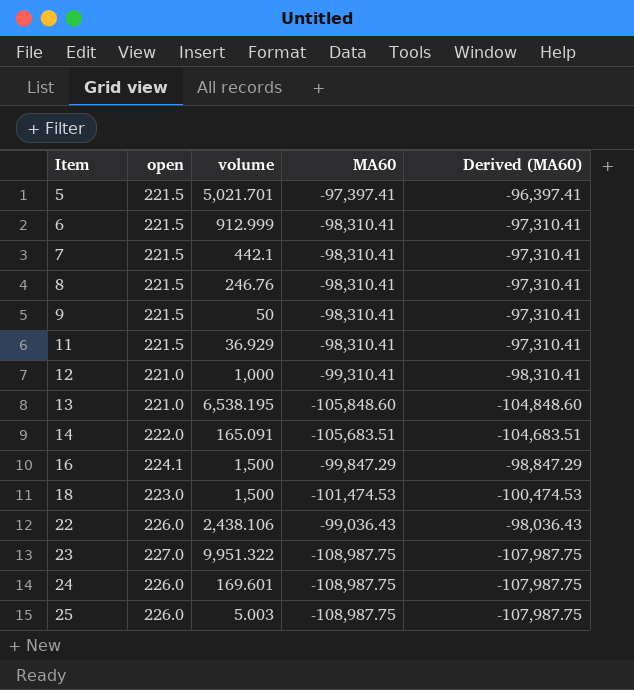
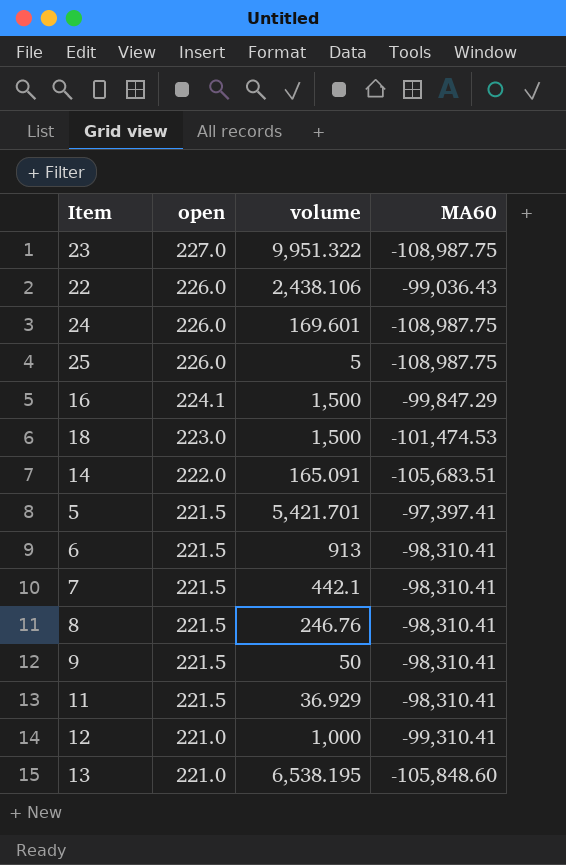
row order: Item ascending -> open descending
column Derived (MA60) | formula: [MA60] + 1000 -> none
25 | volume: 5.003 -> 5
5 | volume: 5,021.701 -> 5,421.701
6 | volume: 912.999 -> 913

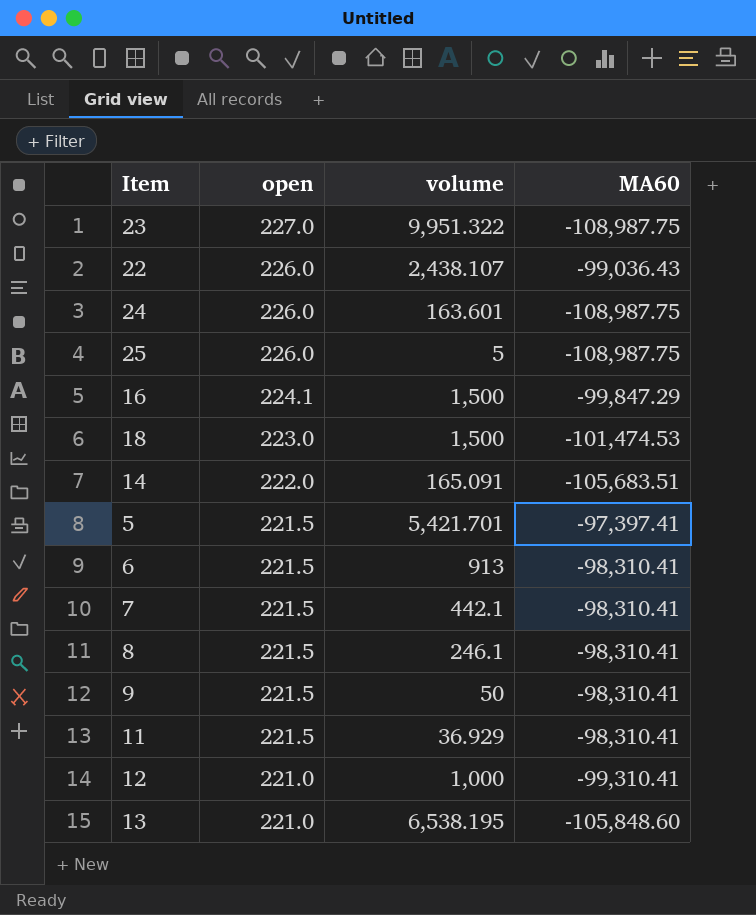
22 | volume: 2,438.106 -> 2,438.107
24 | volume: 169.601 -> 163.601
8 | volume: 246.76 -> 246.1

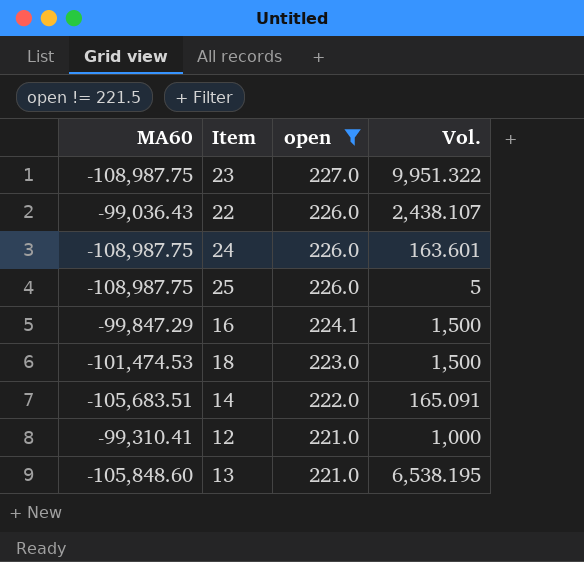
filter: none -> open != 221.5
column MA60 | position: 4 -> 1
column name: volume -> Vol.

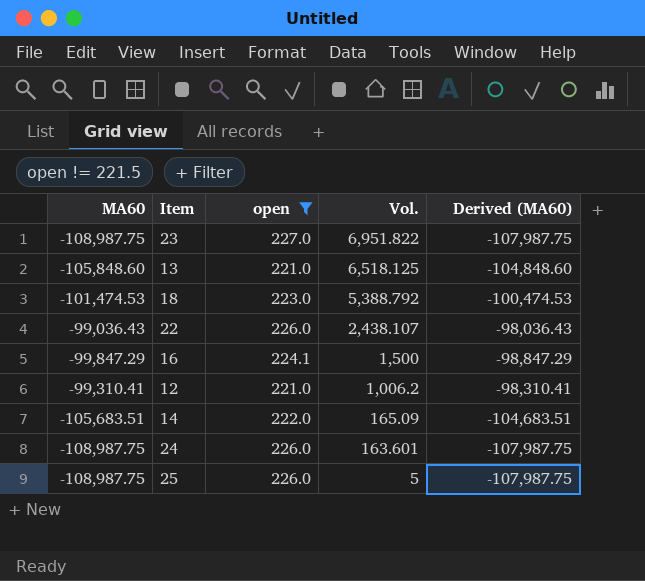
row order: open descending -> Vol. descending
column Derived (MA60) | formula: none -> [MA60] + 1000
23 | Vol.: 9,951.322 -> 6,951.822
13 | Vol.: 6,538.195 -> 6,518.125
18 | Vol.: 1,500 -> 5,388.792
12 | Vol.: 1,000 -> 1,006.2
14 | Vol.: 165.091 -> 165.09

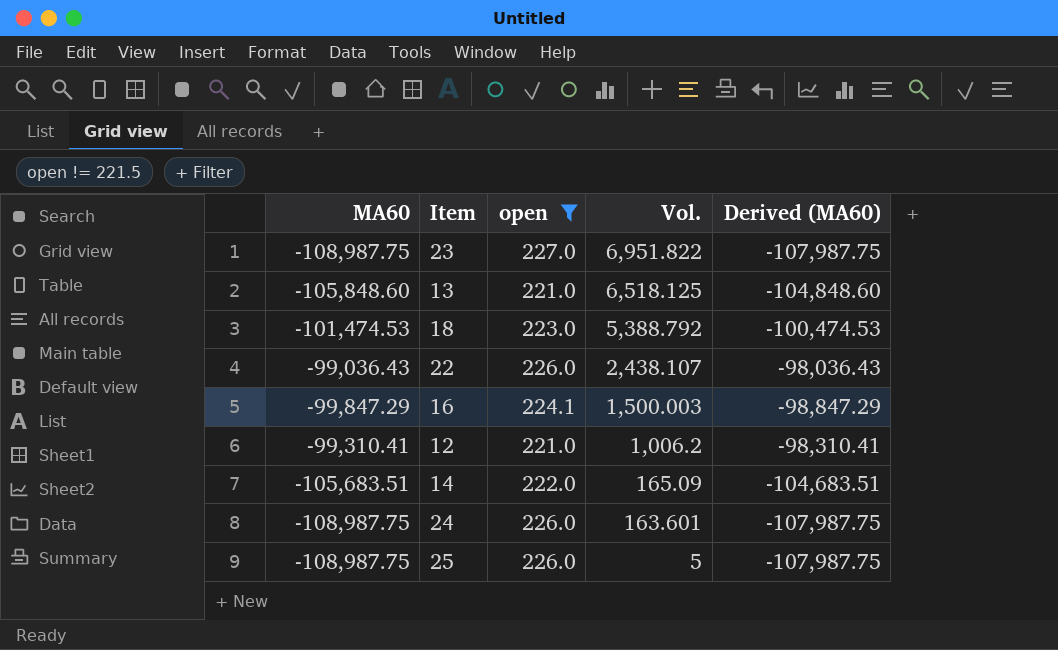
16 | Vol.: 1,500 -> 1,500.003

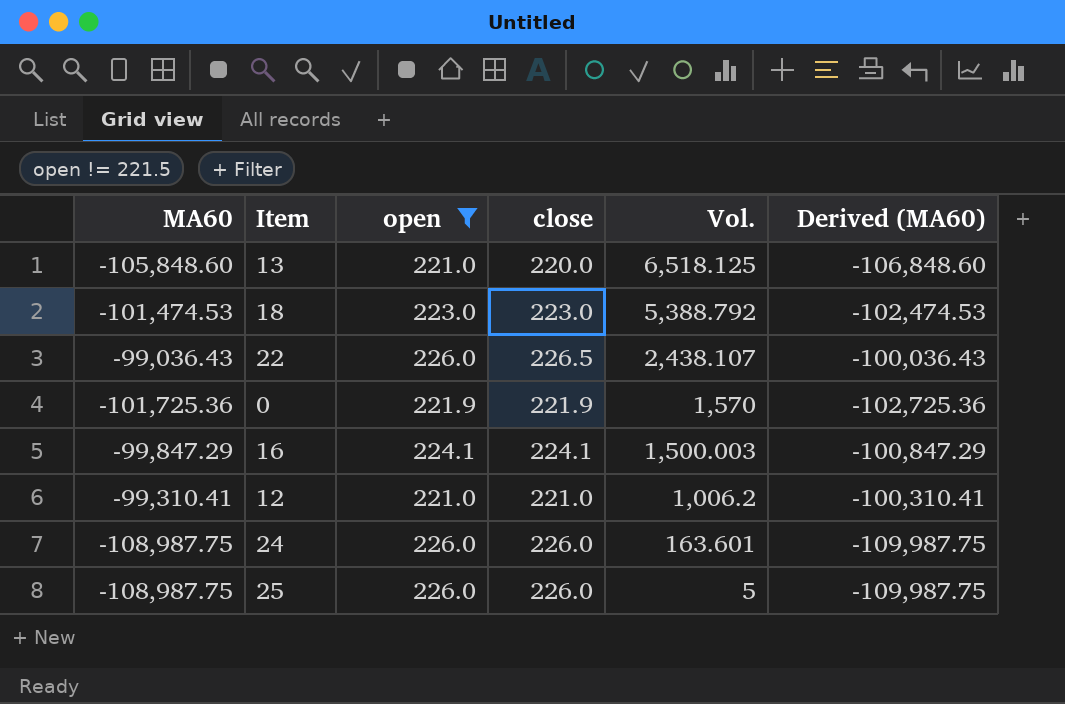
column close | position: none -> 4
column Derived (MA60) | formula: [MA60] + 1000 -> [MA60] - 1000
row 23: -108,987.75 | 227.0 | 6,951.822 | -107,987.75 -> none
row 14: -105,683.51 | 222.0 | 165.09 | -104,683.51 -> none
row 0: none -> -101,725.36 | 221.9 | 221.9 | 1,570 | -102,725.36

